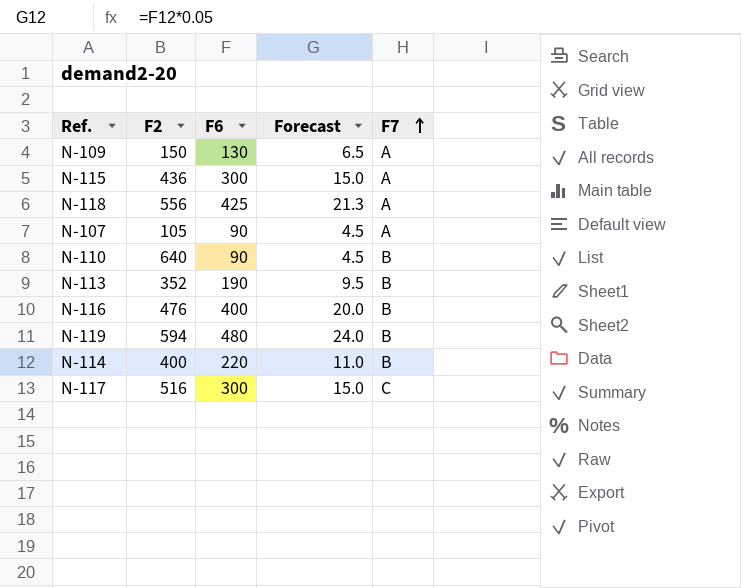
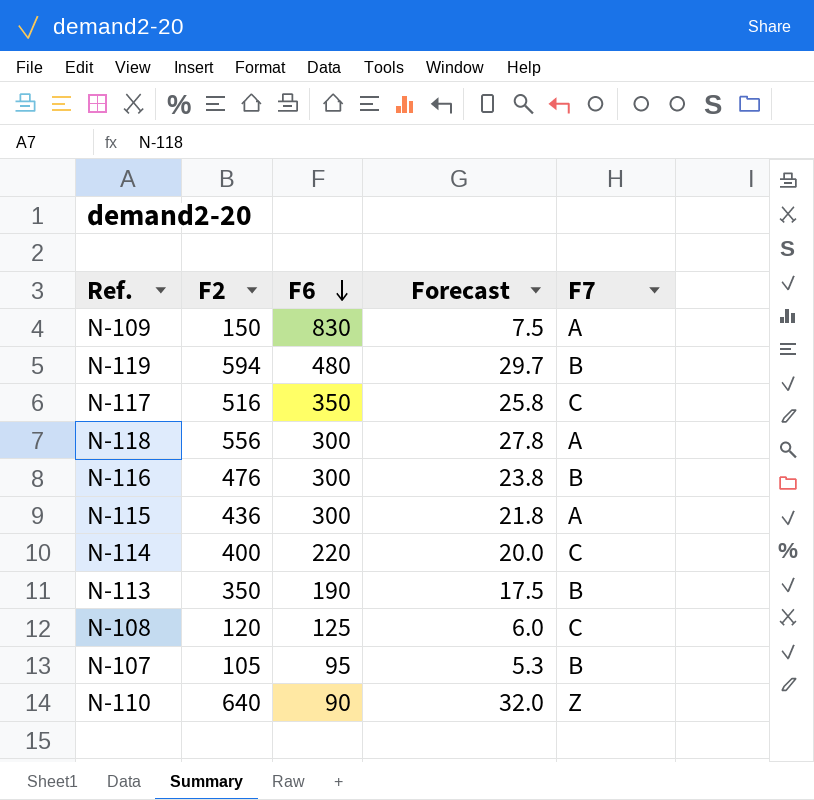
row order: F7 ascending -> F6 descending
column Forecast | formula: [F6] * 0.05 -> [F2] * 0.05
N-109 | F6: 130 -> 830
N-117 | F6: 300 -> 350
N-118 | F6: 425 -> 300
N-116 | F6: 400 -> 300
N-114 | F7: B -> C
N-113 | F2: 352 -> 350
row N-108: none -> 120 | 125 | 6.0 | C
N-107 | F6: 90 -> 95
N-107 | F7: A -> B
N-110 | F7: B -> Z

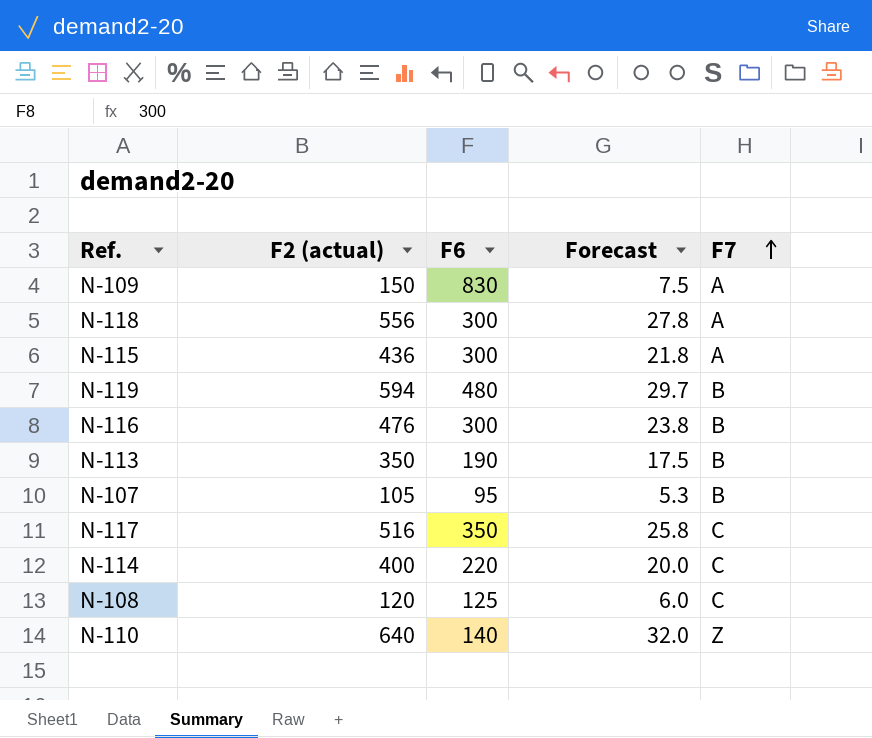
row order: F6 descending -> F7 ascending
column name: F2 -> F2 (actual)
N-110 | F6: 90 -> 140

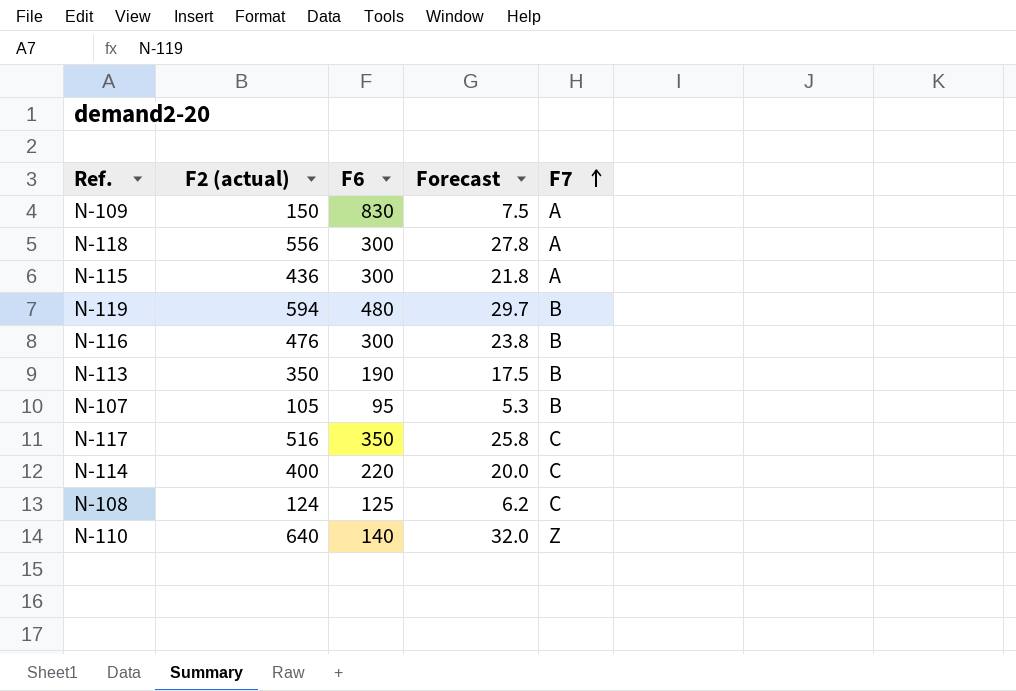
N-108 | F2 (actual): 120 -> 124
N-108 | Forecast: 6.0 -> 6.2

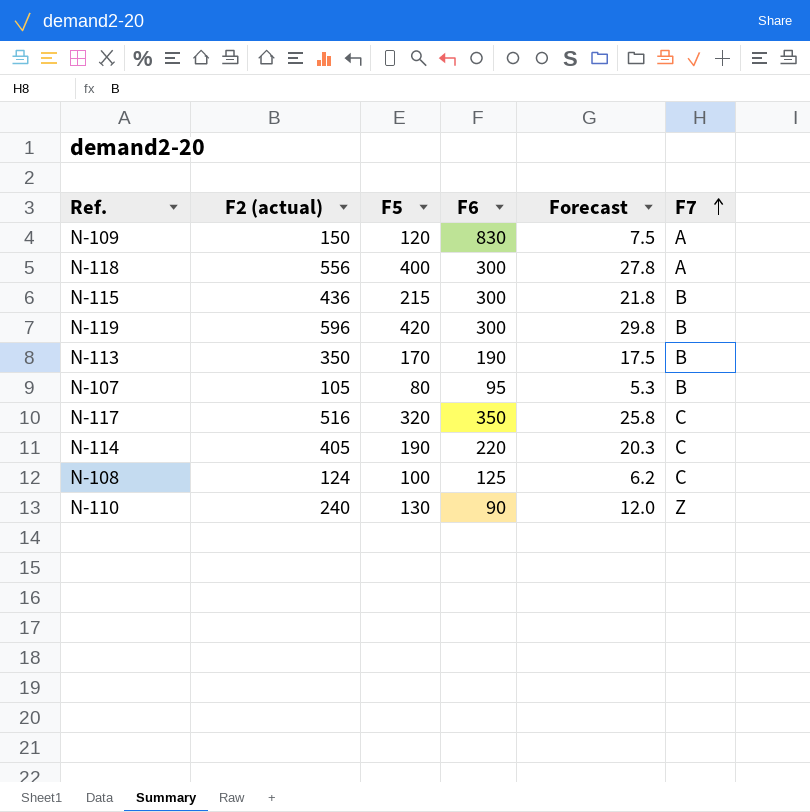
column F5 | position: none -> 3
row N-116: 476 | 300 | 23.8 | B -> none
N-115 | F7: A -> B
N-119 | F2 (actual): 594 -> 596
N-119 | F6: 480 -> 300
N-119 | Forecast: 29.7 -> 29.8
N-114 | F2 (actual): 400 -> 405
N-114 | Forecast: 20.0 -> 20.3
N-110 | F2 (actual): 640 -> 240
N-110 | F6: 140 -> 90
N-110 | Forecast: 32.0 -> 12.0

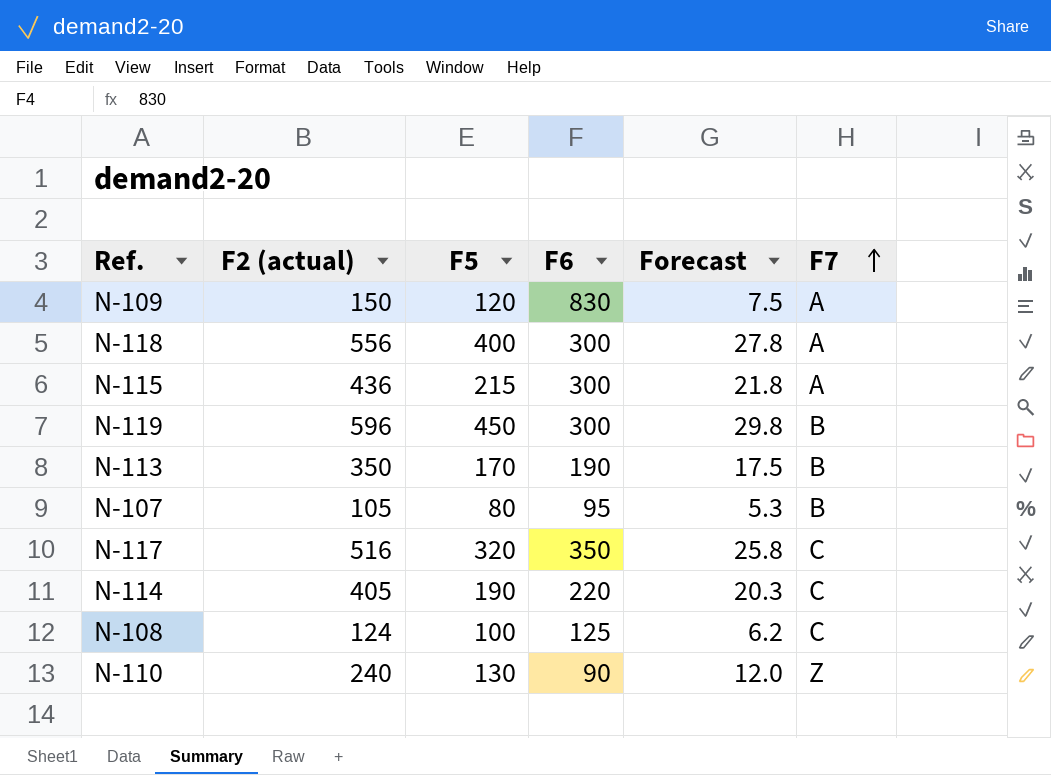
N-115 | F7: B -> A
N-119 | F5: 420 -> 450

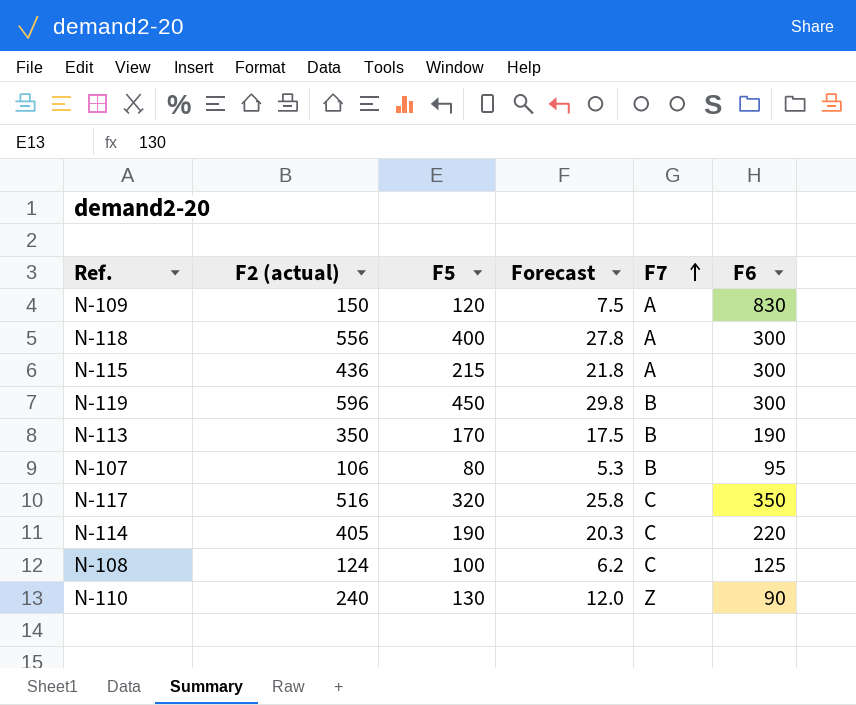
column F6 | position: 4 -> 6
N-107 | F2 (actual): 105 -> 106

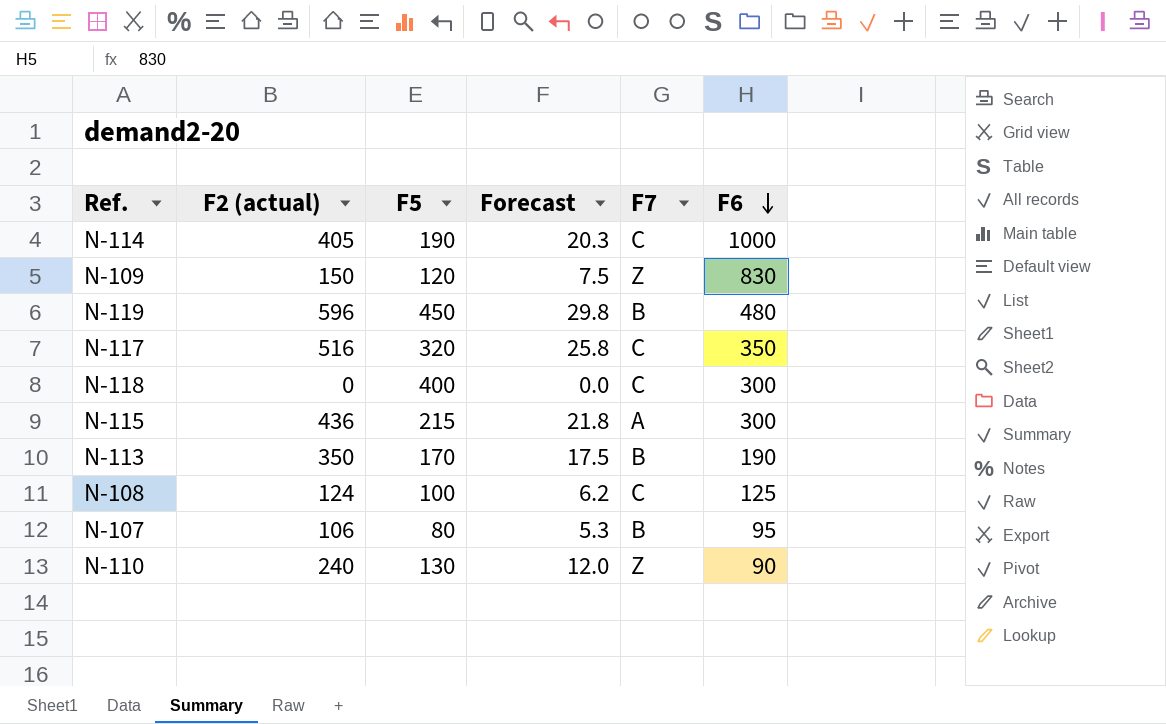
row order: F7 ascending -> F6 descending
N-114 | F6: 220 -> 1000
N-109 | F7: A -> Z
N-119 | F6: 300 -> 480
N-118 | F2 (actual): 556 -> 0
N-118 | Forecast: 27.8 -> 0.0
N-118 | F7: A -> C

